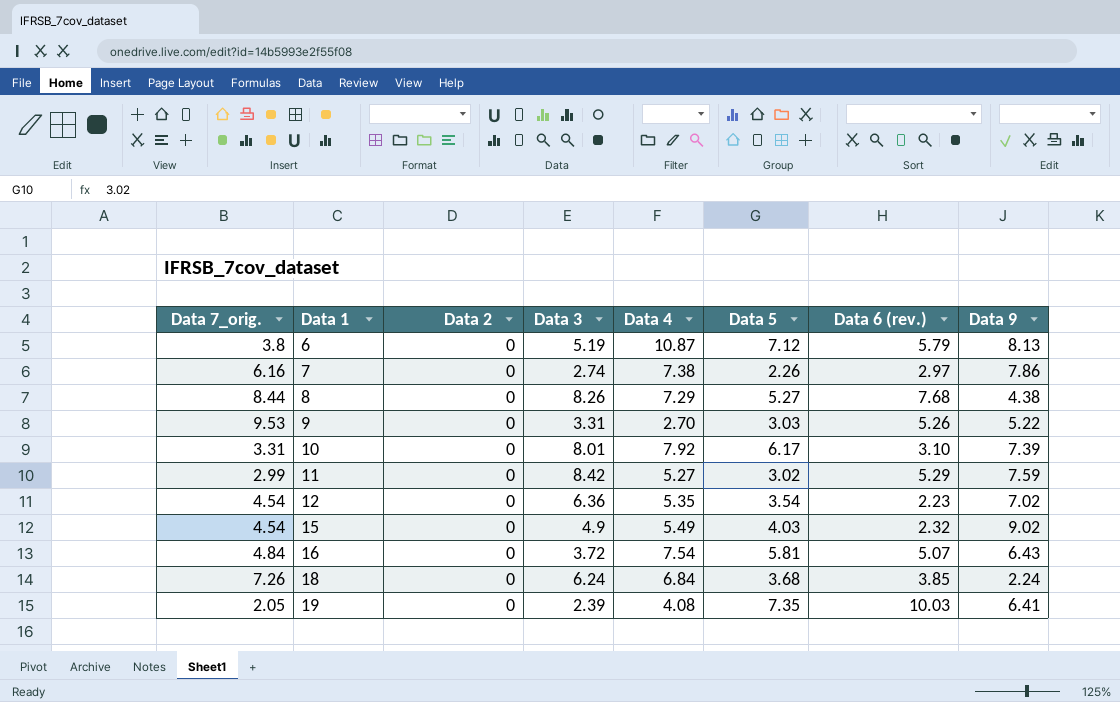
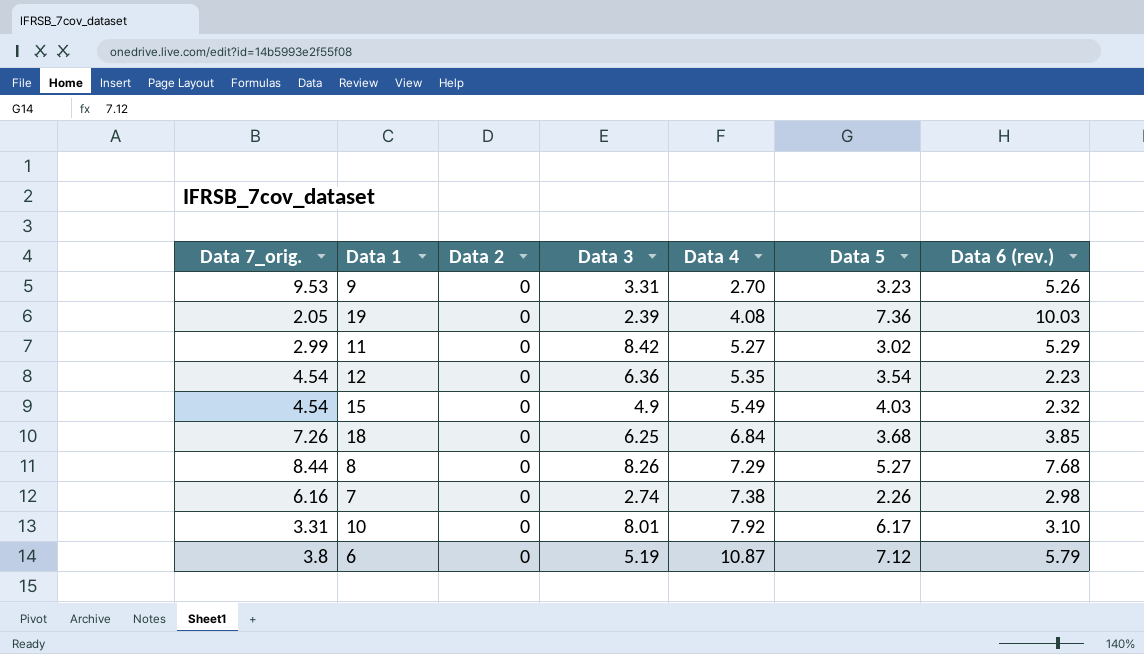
row order: Data 1 ascending -> Data 4 ascending
column Data 9 | position: 8 -> none
row 16: 4.84 | 0 | 3.72 | 7.54 | 5.81 | 5.07 | 6.43 -> none
9 | Data 5: 3.03 -> 3.23
19 | Data 5: 7.35 -> 7.36
18 | Data 3: 6.24 -> 6.25
7 | Data 6 (rev.): 2.97 -> 2.98

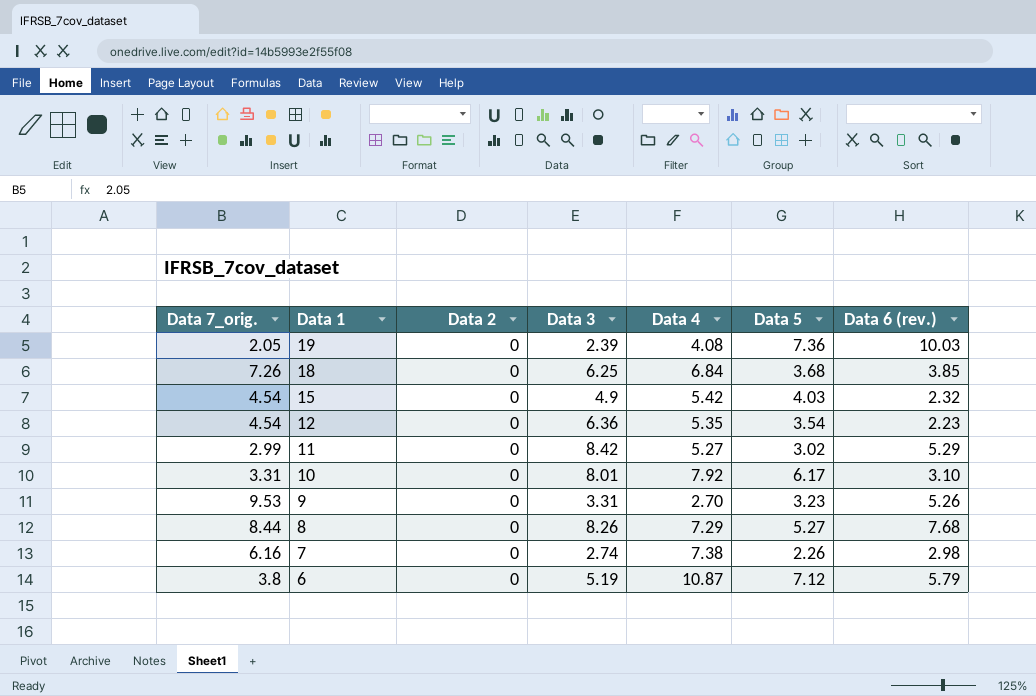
row order: Data 4 ascending -> Data 1 descending
15 | Data 4: 5.49 -> 5.42

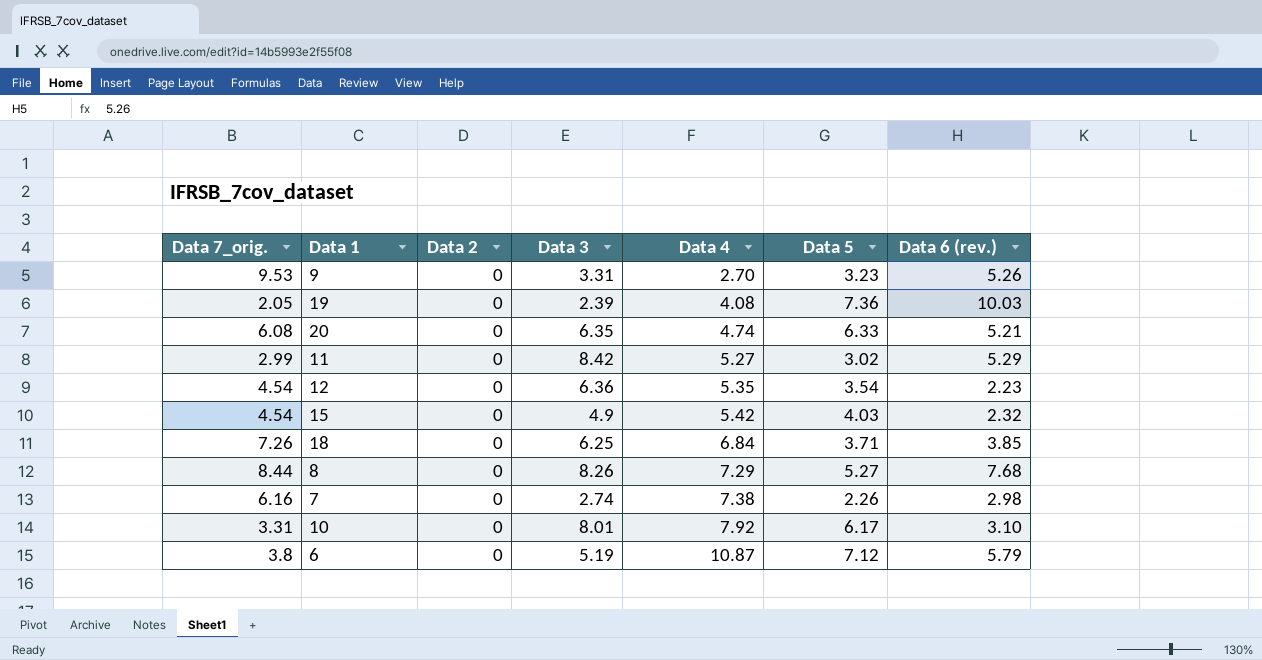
row order: Data 1 descending -> Data 4 ascending
row 20: none -> 6.08 | 0 | 6.35 | 4.74 | 6.33 | 5.21
18 | Data 5: 3.68 -> 3.71

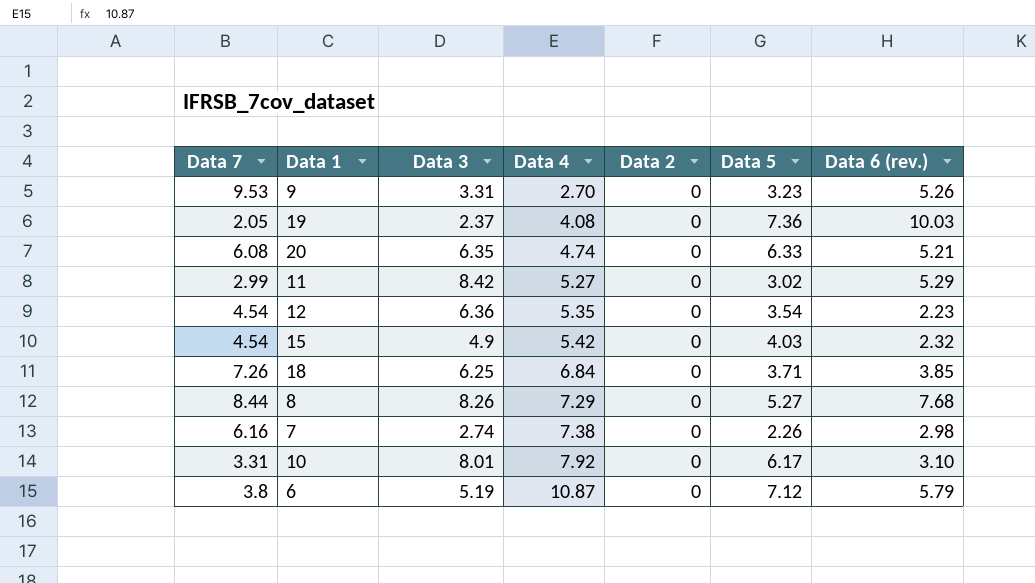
column name: Data 7_orig. -> Data 7
column Data 2 | position: 3 -> 5
19 | Data 3: 2.39 -> 2.37

